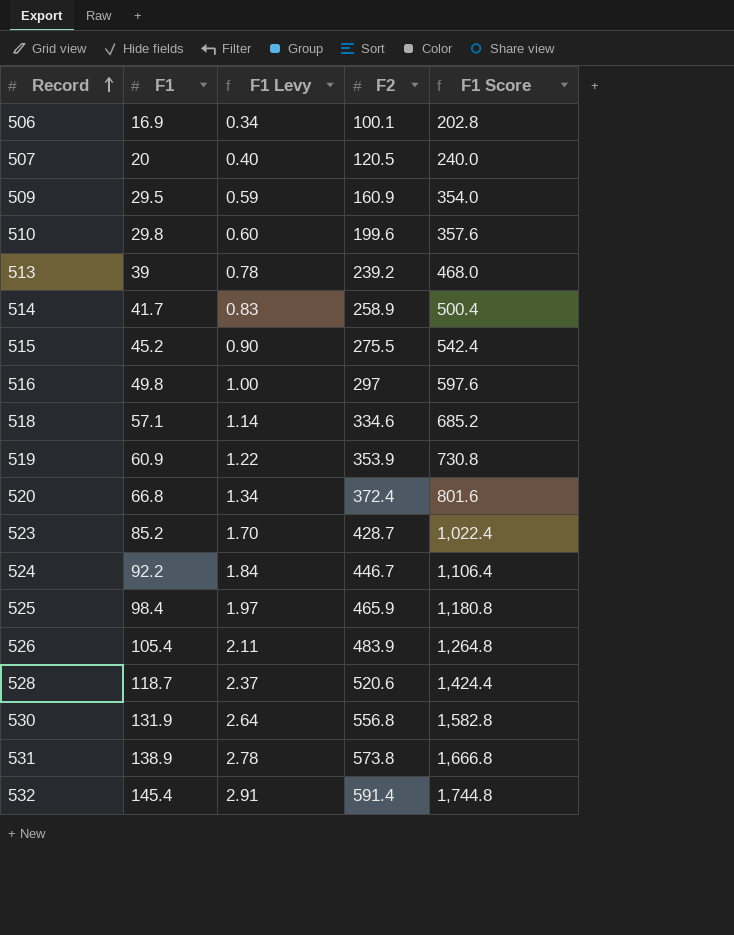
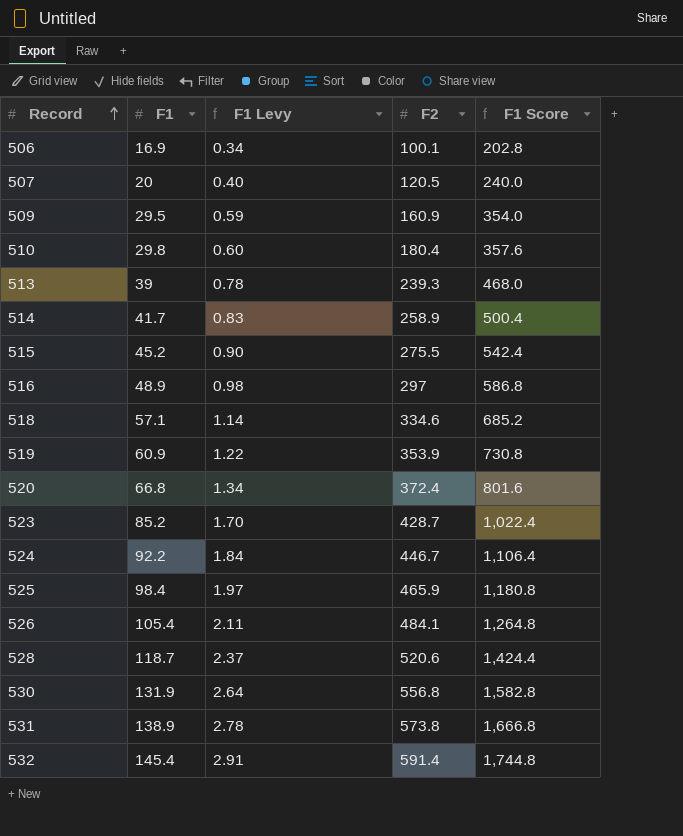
510 | F2: 199.6 -> 180.4
513 | F2: 239.2 -> 239.3
516 | F1: 49.8 -> 48.9
516 | F1 Levy: 1.00 -> 0.98
516 | F1 Score: 597.6 -> 586.8
526 | F2: 483.9 -> 484.1

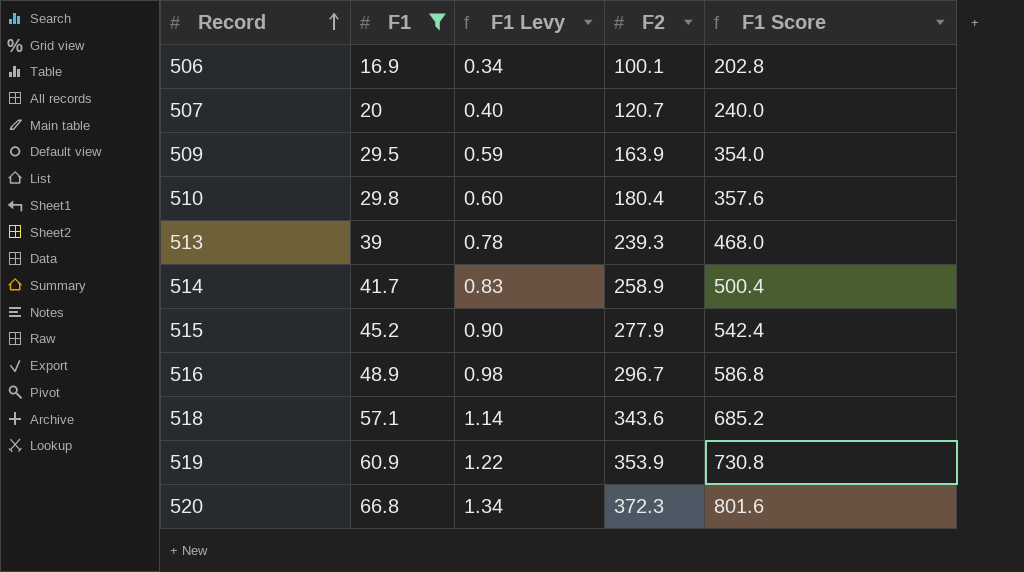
filter: none -> F1 <= 66.8
507 | F2: 120.5 -> 120.7
509 | F2: 160.9 -> 163.9
515 | F2: 275.5 -> 277.9
516 | F2: 297 -> 296.7
518 | F2: 334.6 -> 343.6
520 | F2: 372.4 -> 372.3

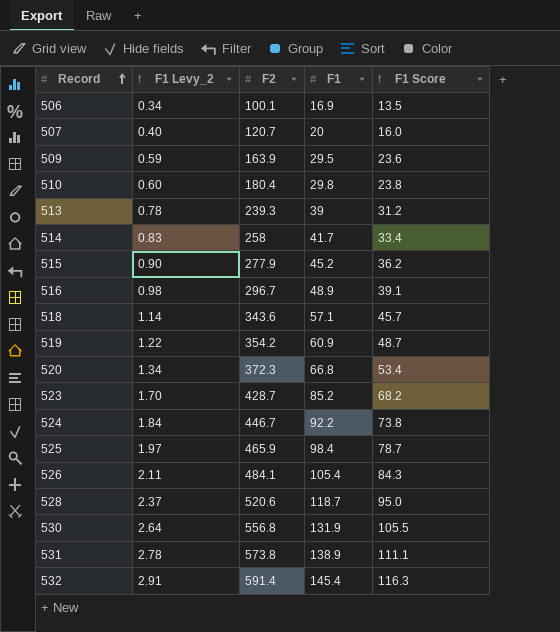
filter: F1 <= 66.8 -> none
column name: F1 Levy -> F1 Levy_2
column F1 | position: 2 -> 4
column F1 Score | formula: [F1] * 12 -> [F1] * 0.8
514 | F2: 258.9 -> 258
519 | F2: 353.9 -> 354.2

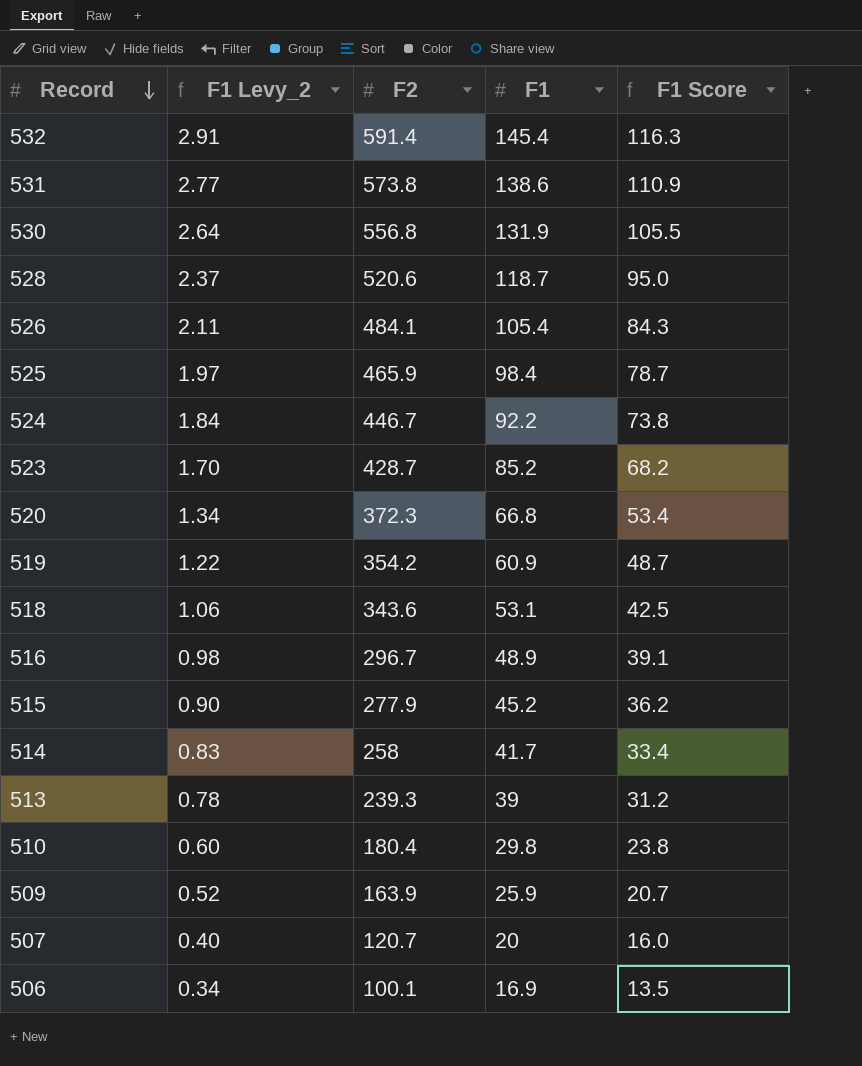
row order: Record ascending -> Record descending
531 | F1 Levy_2: 2.78 -> 2.77
531 | F1: 138.9 -> 138.6
531 | F1 Score: 111.1 -> 110.9
518 | F1 Levy_2: 1.14 -> 1.06
518 | F1: 57.1 -> 53.1
518 | F1 Score: 45.7 -> 42.5
509 | F1 Levy_2: 0.59 -> 0.52
509 | F1: 29.5 -> 25.9
509 | F1 Score: 23.6 -> 20.7

